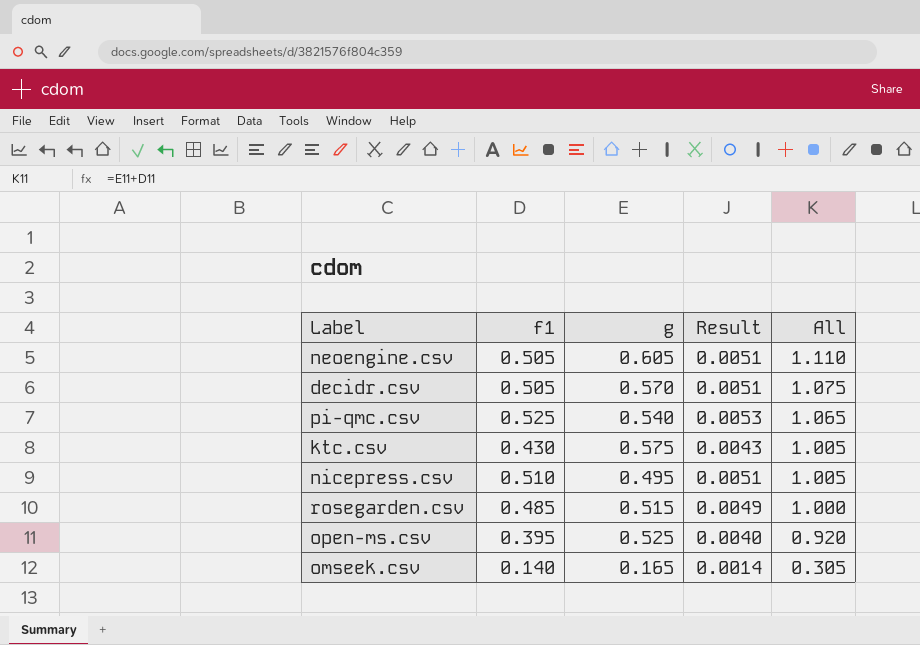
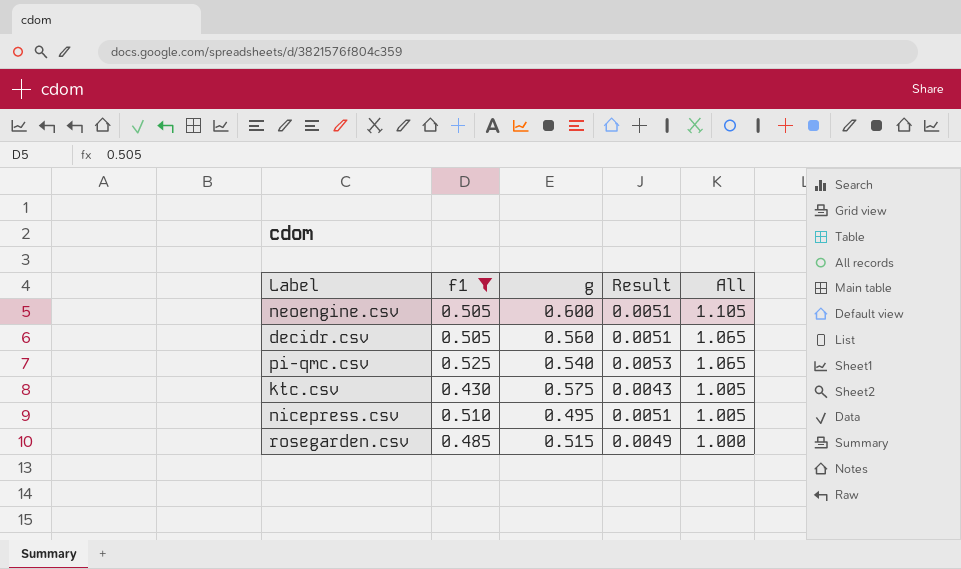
filter: none -> f1 >= 0.430
neoengine.csv | g: 0.605 -> 0.600
neoengine.csv | All: 1.110 -> 1.105
decidr.csv | g: 0.570 -> 0.560
decidr.csv | All: 1.075 -> 1.065

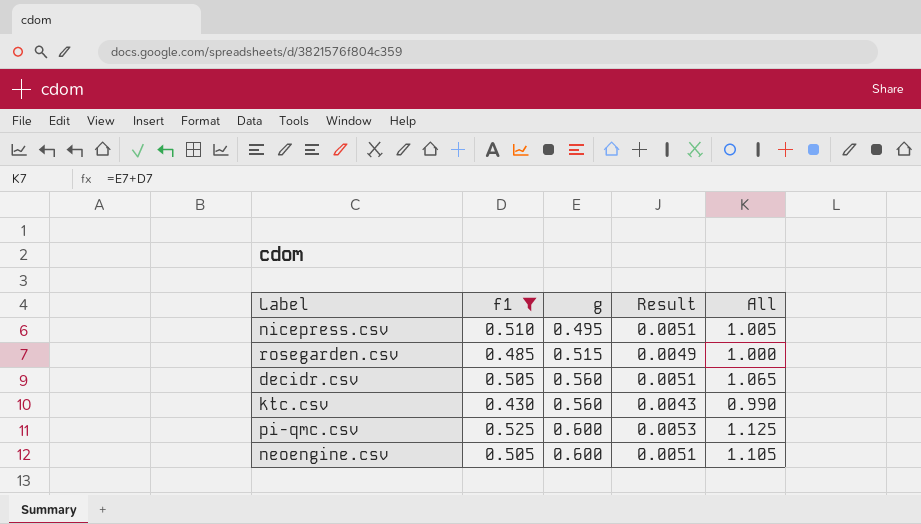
row order: All descending -> g ascending
ktc.csv | g: 0.575 -> 0.560
ktc.csv | All: 1.005 -> 0.990
pi-qmc.csv | g: 0.540 -> 0.600
pi-qmc.csv | All: 1.065 -> 1.125

